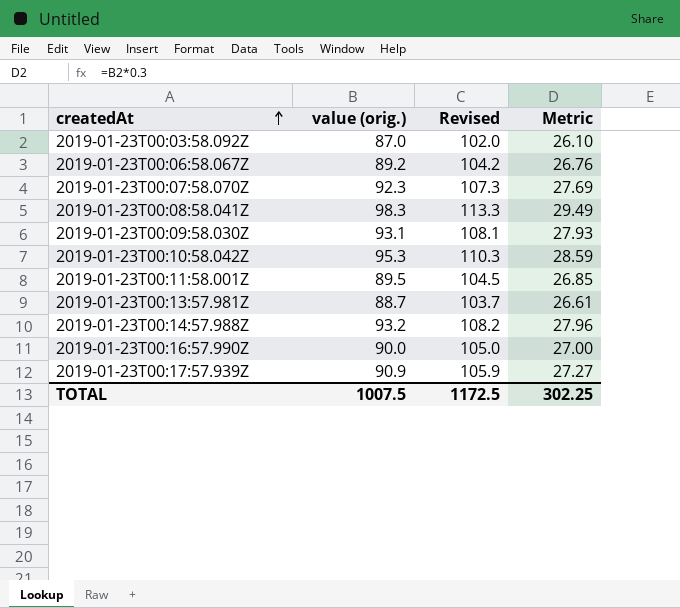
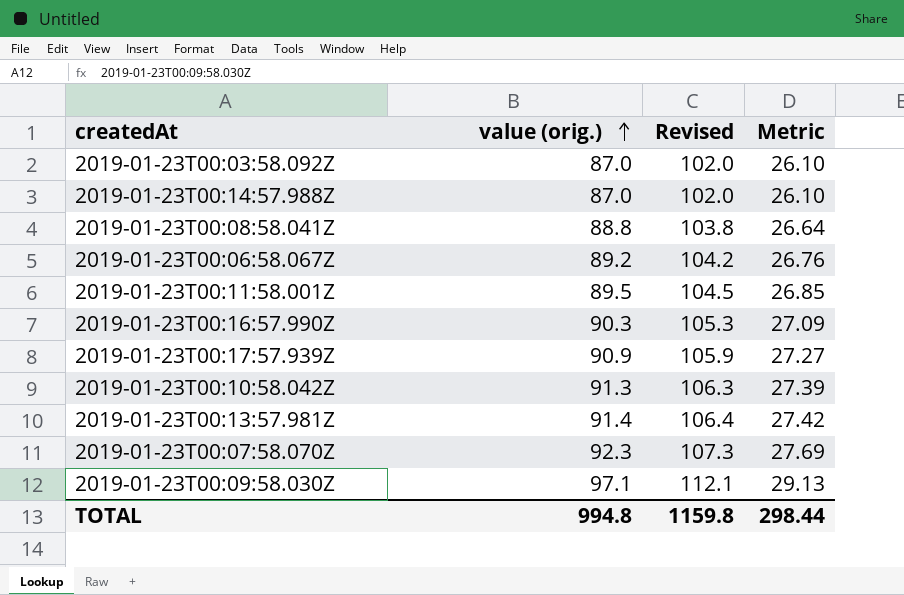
row order: createdAt ascending -> value (orig.) ascending
2019-01-23T00:14:57.988Z | value (orig.): 93.2 -> 87.0
2019-01-23T00:14:57.988Z | Revised: 108.2 -> 102.0
2019-01-23T00:14:57.988Z | Metric: 27.96 -> 26.10
2019-01-23T00:08:58.041Z | value (orig.): 98.3 -> 88.8
2019-01-23T00:08:58.041Z | Revised: 113.3 -> 103.8
2019-01-23T00:08:58.041Z | Metric: 29.49 -> 26.64
2019-01-23T00:16:57.990Z | value (orig.): 90.0 -> 90.3
2019-01-23T00:16:57.990Z | Revised: 105.0 -> 105.3
2019-01-23T00:16:57.990Z | Metric: 27.00 -> 27.09
2019-01-23T00:10:58.042Z | value (orig.): 95.3 -> 91.3
2019-01-23T00:10:58.042Z | Revised: 110.3 -> 106.3
2019-01-23T00:10:58.042Z | Metric: 28.59 -> 27.39
2019-01-23T00:13:57.981Z | value (orig.): 88.7 -> 91.4
2019-01-23T00:13:57.981Z | Revised: 103.7 -> 106.4
2019-01-23T00:13:57.981Z | Metric: 26.61 -> 27.42
2019-01-23T00:09:58.030Z | value (orig.): 93.1 -> 97.1
2019-01-23T00:09:58.030Z | Revised: 108.1 -> 112.1
2019-01-23T00:09:58.030Z | Metric: 27.93 -> 29.13
TOTAL | value (orig.): 1007.5 -> 994.8
TOTAL | Revised: 1172.5 -> 1159.8
TOTAL | Metric: 302.25 -> 298.44

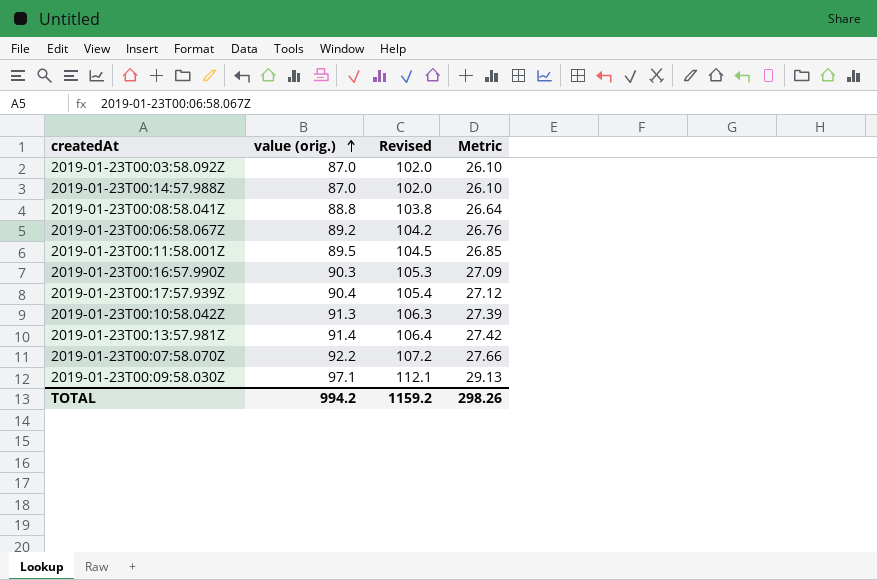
2019-01-23T00:17:57.939Z | value (orig.): 90.9 -> 90.4
2019-01-23T00:17:57.939Z | Revised: 105.9 -> 105.4
2019-01-23T00:17:57.939Z | Metric: 27.27 -> 27.12
2019-01-23T00:07:58.070Z | value (orig.): 92.3 -> 92.2
2019-01-23T00:07:58.070Z | Revised: 107.3 -> 107.2
2019-01-23T00:07:58.070Z | Metric: 27.69 -> 27.66
TOTAL | value (orig.): 994.8 -> 994.2
TOTAL | Revised: 1159.8 -> 1159.2
TOTAL | Metric: 298.44 -> 298.26

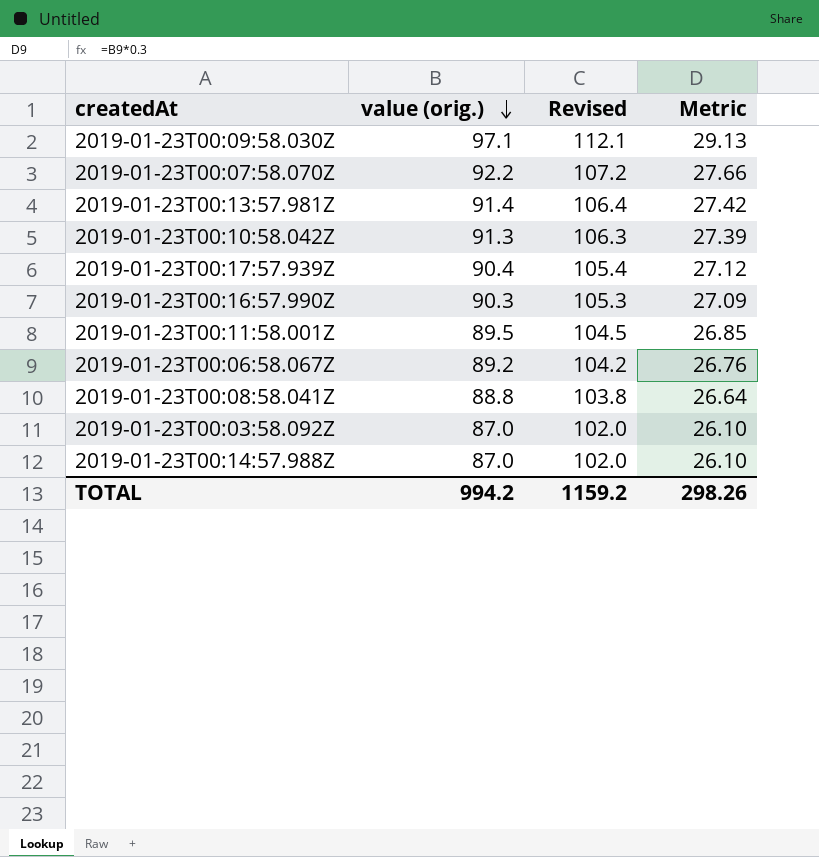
row order: value (orig.) ascending -> value (orig.) descending

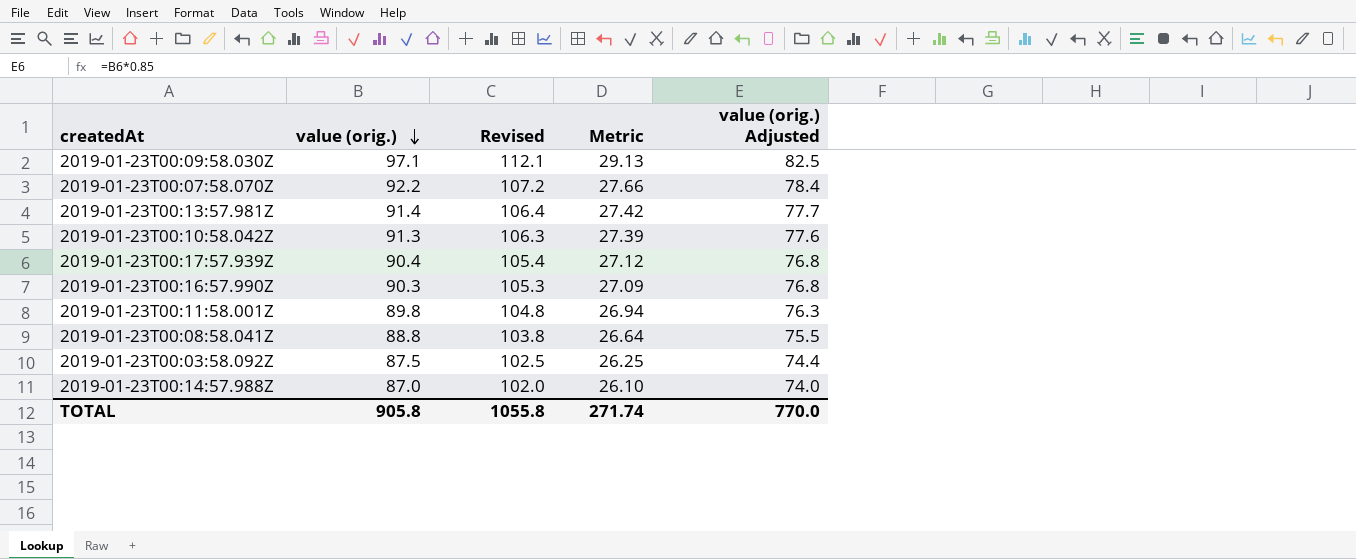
column value (orig.) Adjusted | formula: none -> [value (orig.)] * 0.85
row 2019-01-23T00:06:58.067Z: 89.2 | 104.2 | 26.76 -> none
2019-01-23T00:11:58.001Z | value (orig.): 89.5 -> 89.8
2019-01-23T00:11:58.001Z | Revised: 104.5 -> 104.8
2019-01-23T00:11:58.001Z | Metric: 26.85 -> 26.94
2019-01-23T00:03:58.092Z | value (orig.): 87.0 -> 87.5
2019-01-23T00:03:58.092Z | Revised: 102.0 -> 102.5
2019-01-23T00:03:58.092Z | Metric: 26.10 -> 26.25
TOTAL | value (orig.): 994.2 -> 905.8
TOTAL | Revised: 1159.2 -> 1055.8
TOTAL | Metric: 298.26 -> 271.74

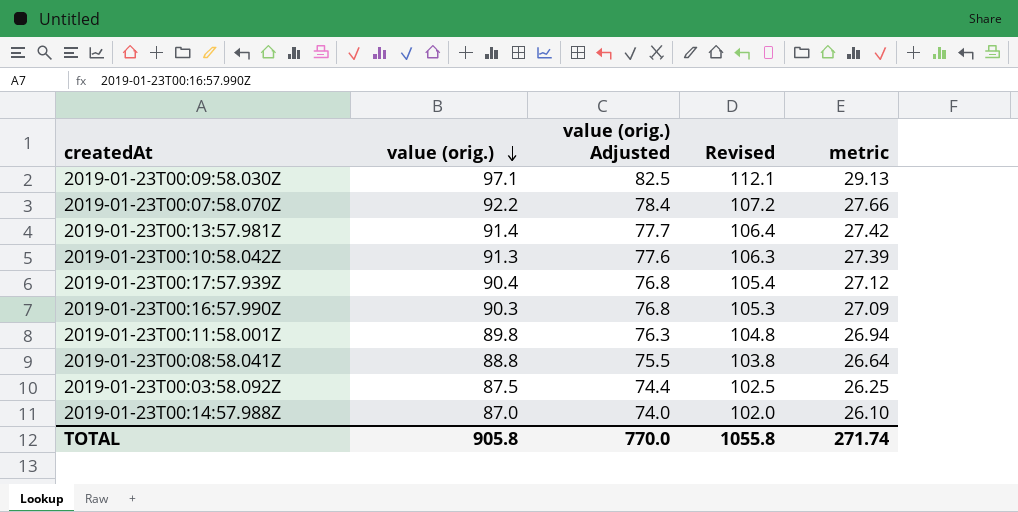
column value (orig.) Adjusted | position: 5 -> 3
column name: Metric -> metric

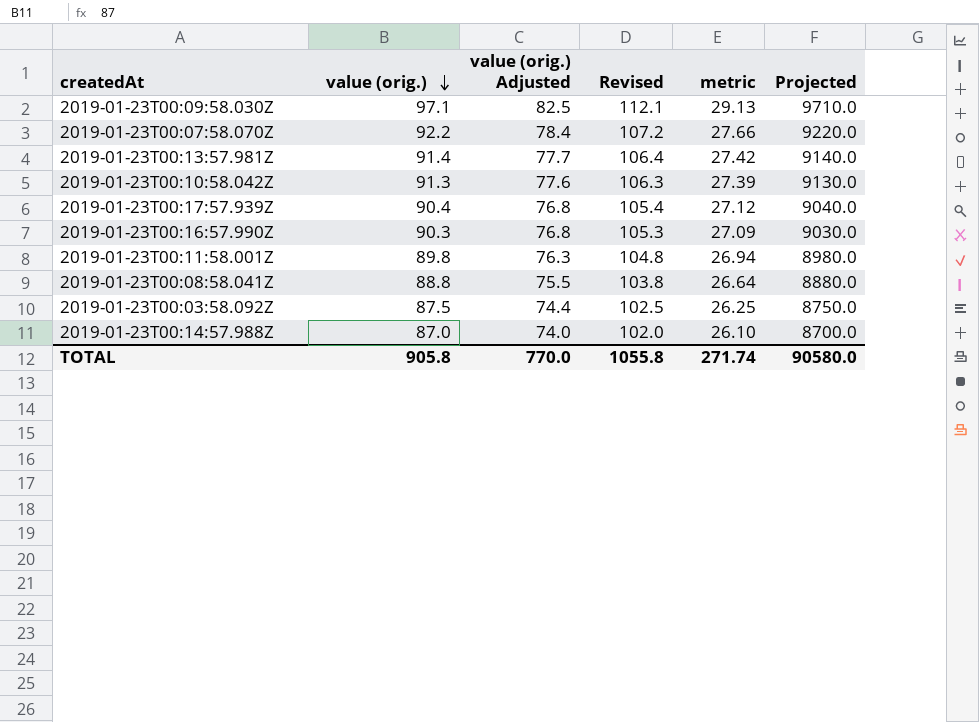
column Projected | formula: none -> [value (orig.)] * 100

